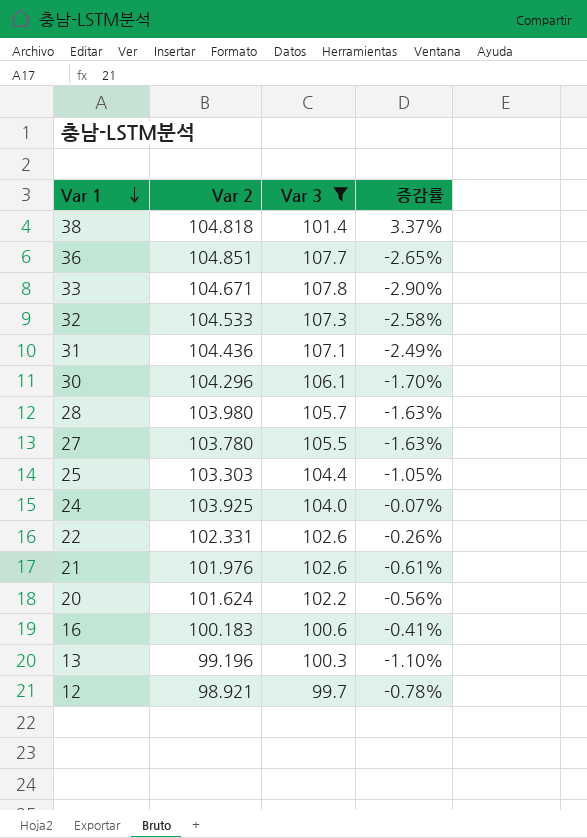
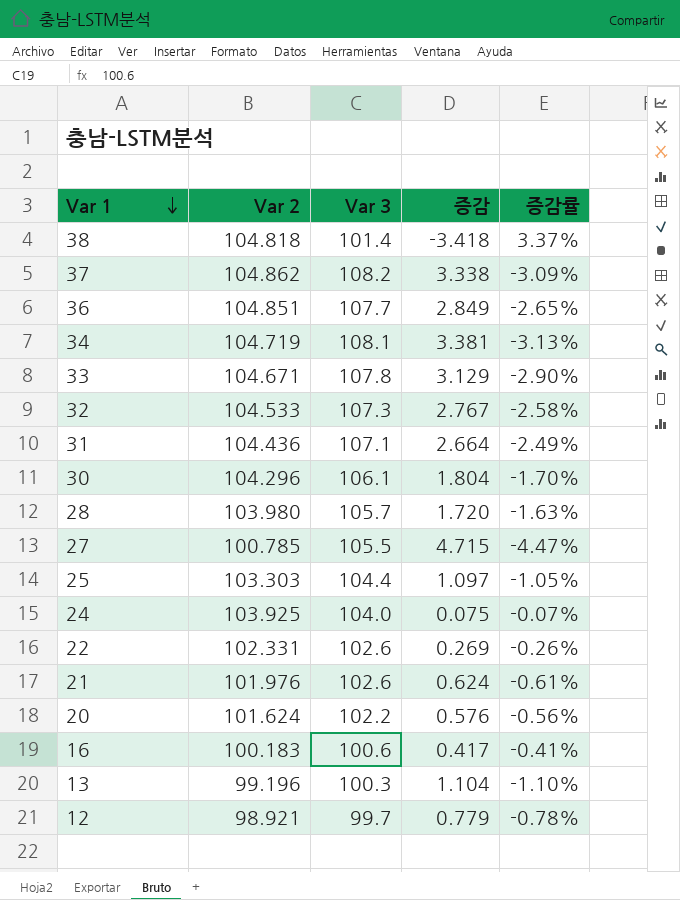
filter: Var 3 <= 107.8 -> none
column 증감 | formula: none -> [Var 3] - [Var 2]
27 | Var 2: 103.780 -> 100.785
27 | 증감률: -1.63% -> -4.47%

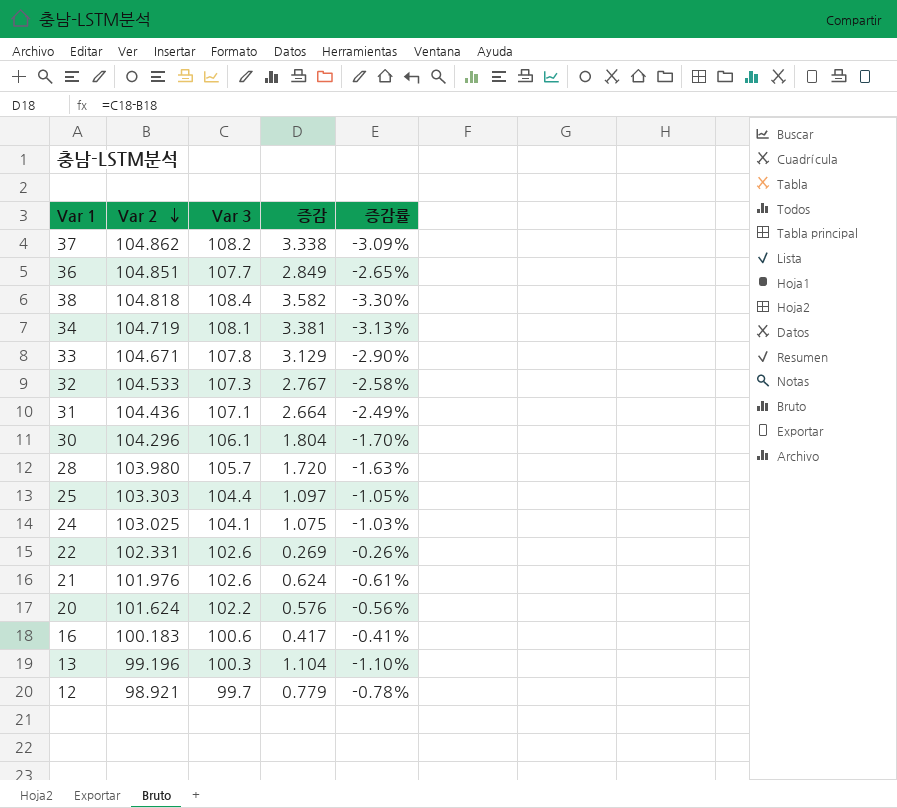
row order: Var 1 descending -> Var 2 descending
row 27: 100.785 | 105.5 | 4.715 | -4.47% -> none
38 | Var 3: 101.4 -> 108.4
38 | 증감: -3.418 -> 3.582
38 | 증감률: 3.37% -> -3.30%
24 | Var 2: 103.925 -> 103.025
24 | Var 3: 104.0 -> 104.1
24 | 증감: 0.075 -> 1.075
24 | 증감률: -0.07% -> -1.03%

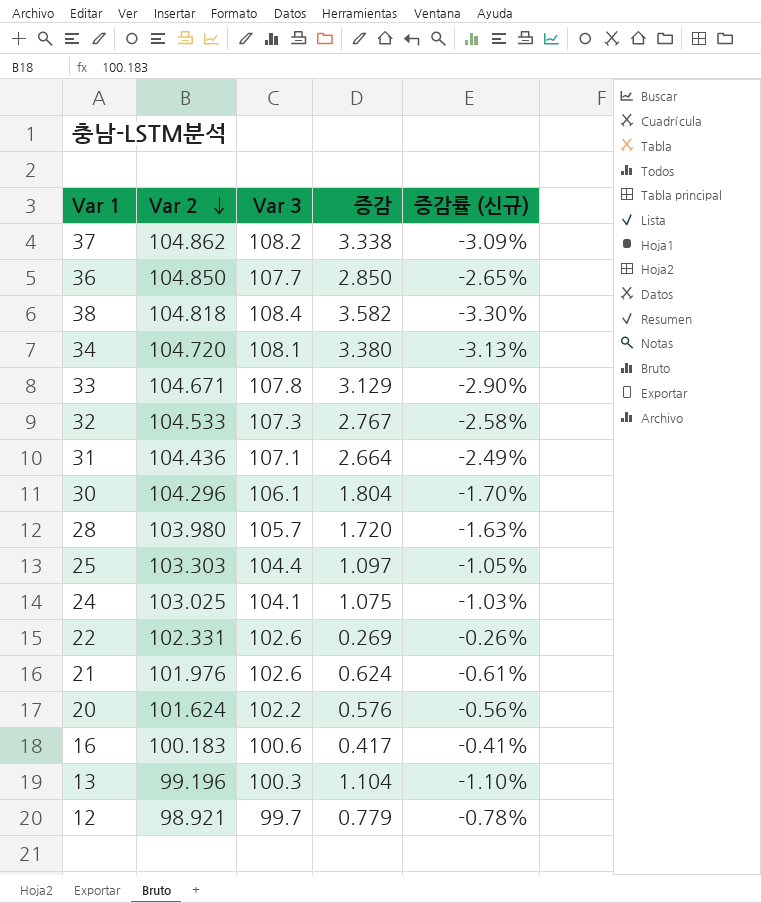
column name: 증감률 -> 증감률 (신규)
36 | Var 2: 104.851 -> 104.850
36 | 증감: 2.849 -> 2.850
34 | Var 2: 104.719 -> 104.720
34 | 증감: 3.381 -> 3.380

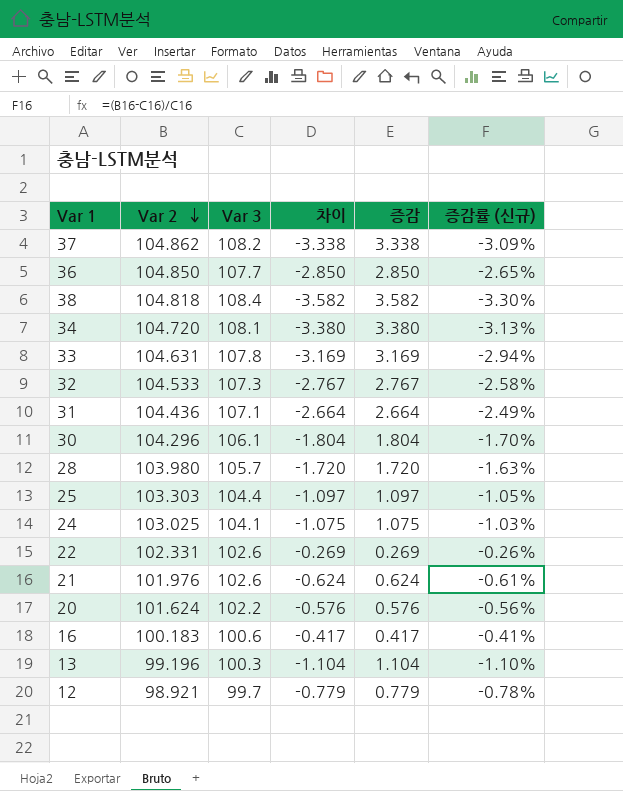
column 차이 | formula: none -> [Var 2] - [Var 3]
33 | Var 2: 104.671 -> 104.631
33 | 증감: 3.129 -> 3.169
33 | 증감률 (신규): -2.90% -> -2.94%

